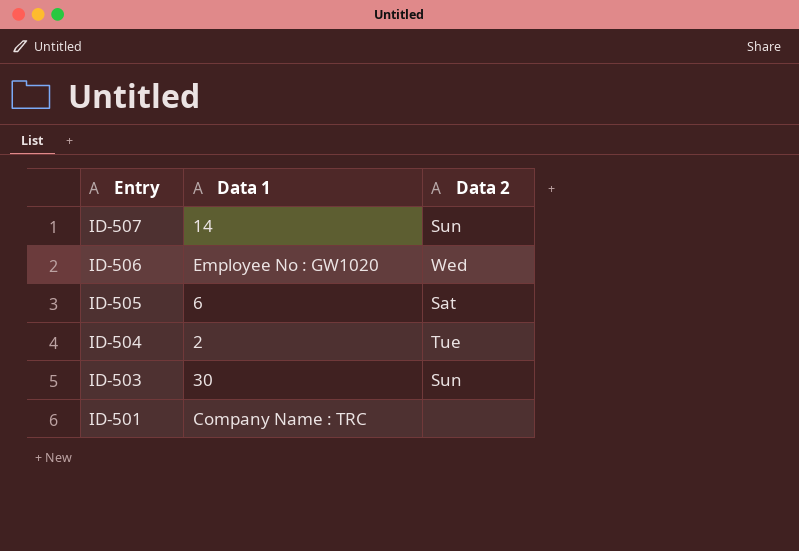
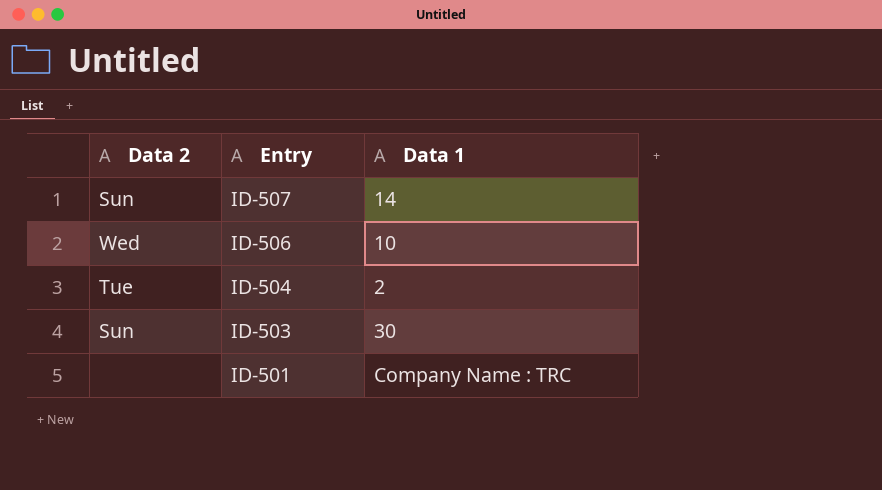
column Data 2 | position: 3 -> 1
row ID-505: 6 | Sat -> none
ID-506 | Data 1: Employee No : GW1020 -> 10

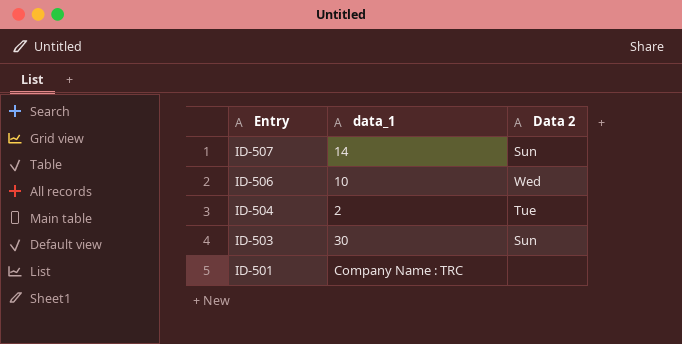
column name: Data 1 -> data_1
column Data 2 | position: 1 -> 3

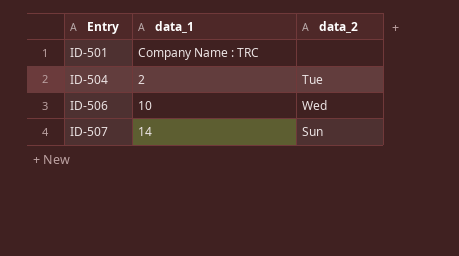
row order: Entry descending -> Entry ascending
column name: Data 2 -> data_2
row ID-503: 30 | Sun -> none

